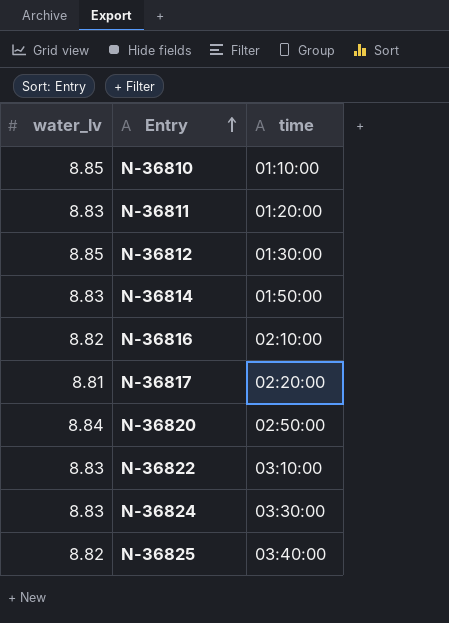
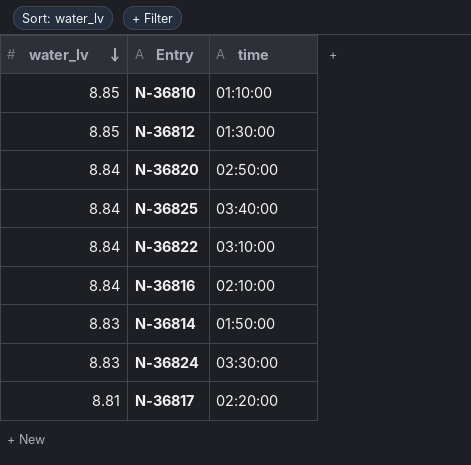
row order: Entry ascending -> water_lv descending
row N-36811: 8.83 | 01:20:00 -> none
N-36825 | water_lv: 8.82 -> 8.84
N-36822 | water_lv: 8.83 -> 8.84
N-36816 | water_lv: 8.82 -> 8.84

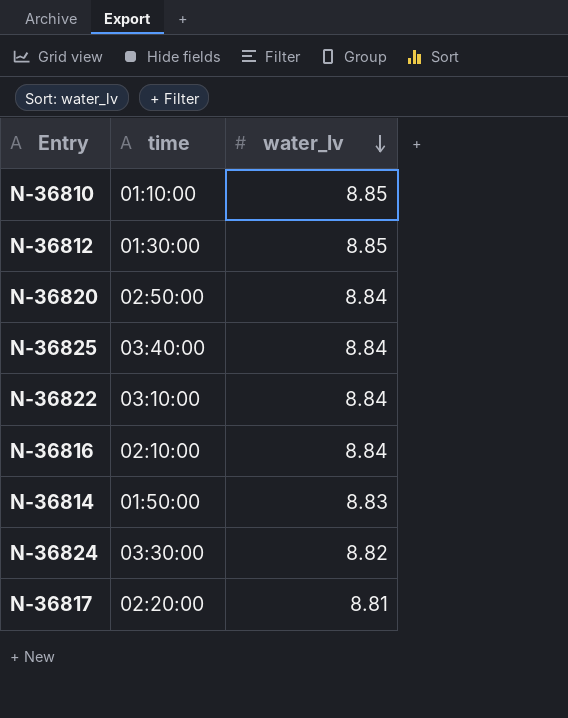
column water_lv | position: 1 -> 3
N-36824 | water_lv: 8.83 -> 8.82

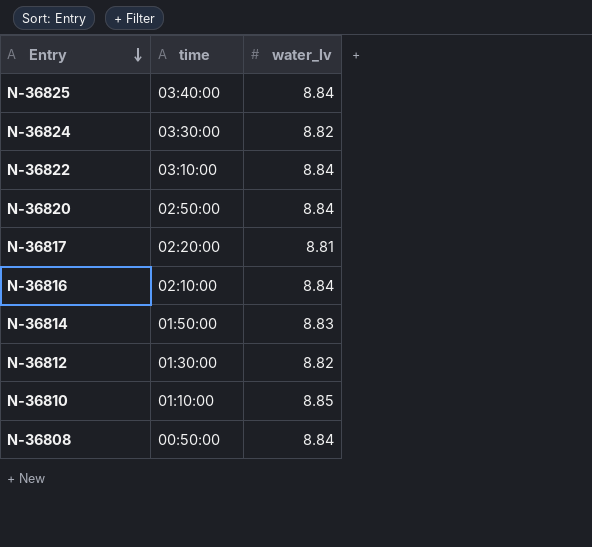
row order: water_lv descending -> Entry descending
N-36812 | water_lv: 8.85 -> 8.82
row N-36808: none -> 00:50:00 | 8.84

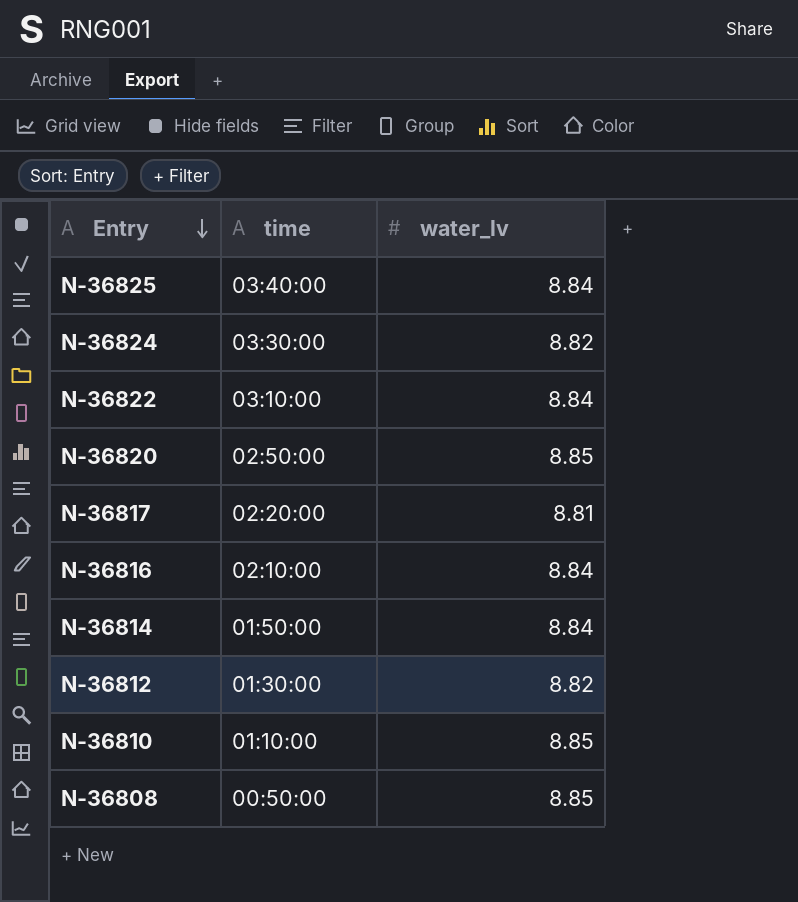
N-36820 | water_lv: 8.84 -> 8.85
N-36814 | water_lv: 8.83 -> 8.84
N-36808 | water_lv: 8.84 -> 8.85

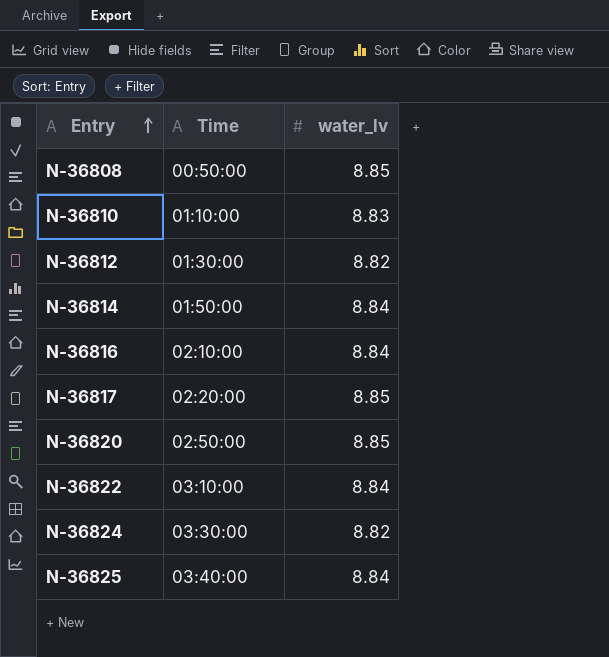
row order: Entry descending -> Entry ascending
column name: time -> Time
N-36810 | water_lv: 8.85 -> 8.83
N-36817 | water_lv: 8.81 -> 8.85

